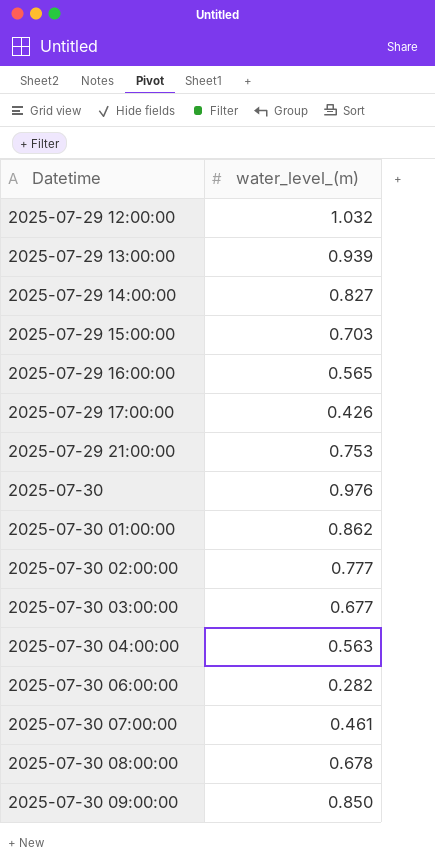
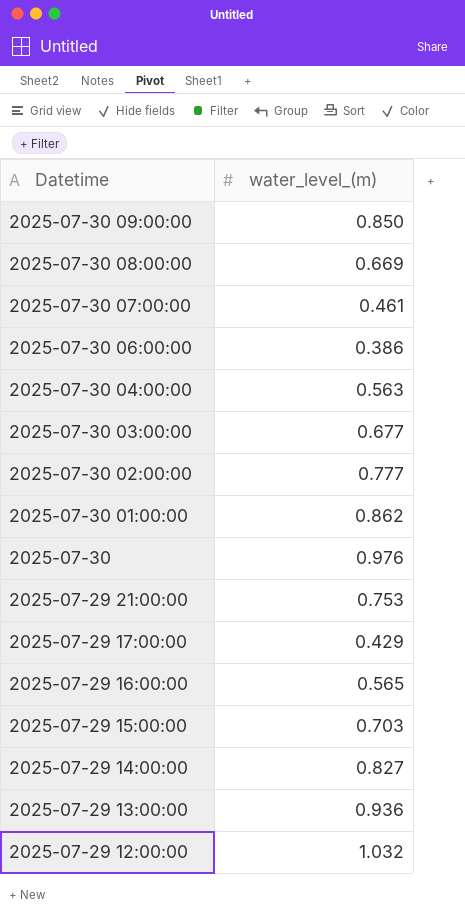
row order: Datetime ascending -> Datetime descending
2025-07-30 08:00:00 | water_level_(m): 0.678 -> 0.669
2025-07-30 06:00:00 | water_level_(m): 0.282 -> 0.386
2025-07-29 17:00:00 | water_level_(m): 0.426 -> 0.429
2025-07-29 13:00:00 | water_level_(m): 0.939 -> 0.936

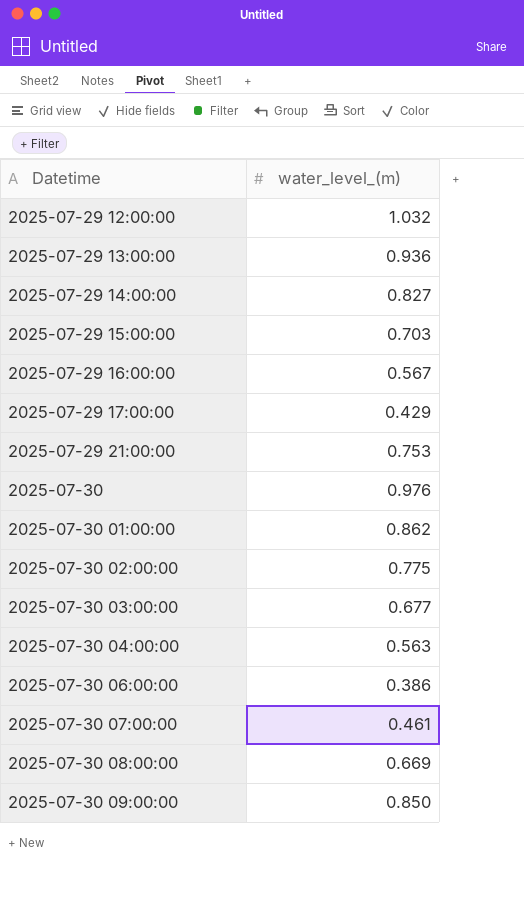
row order: Datetime descending -> Datetime ascending
2025-07-29 16:00:00 | water_level_(m): 0.565 -> 0.567
2025-07-30 02:00:00 | water_level_(m): 0.777 -> 0.775

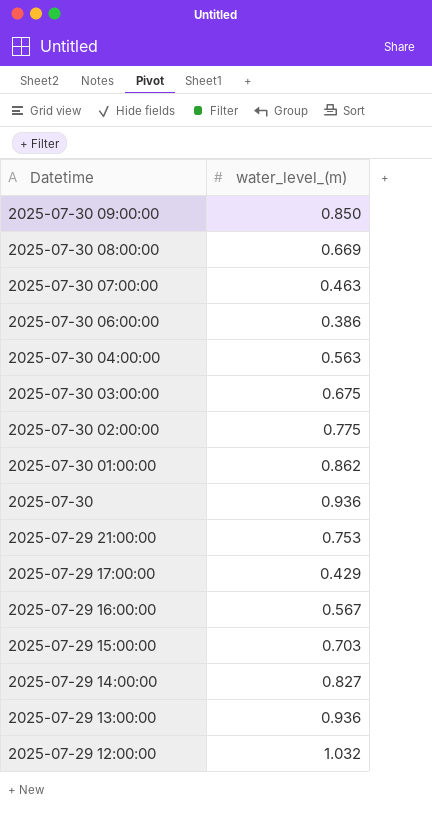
row order: Datetime ascending -> Datetime descending
2025-07-30 07:00:00 | water_level_(m): 0.461 -> 0.463
2025-07-30 03:00:00 | water_level_(m): 0.677 -> 0.675
2025-07-30 | water_level_(m): 0.976 -> 0.936

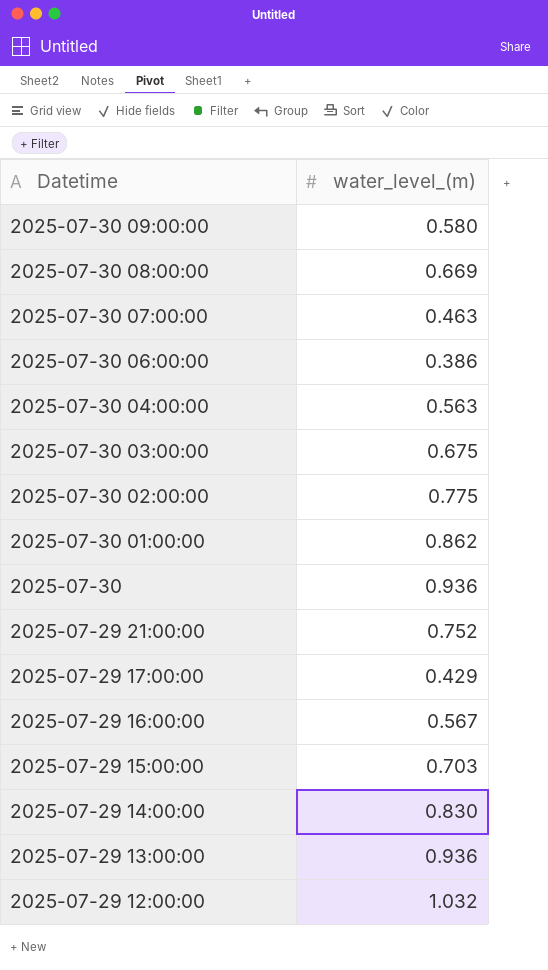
2025-07-30 09:00:00 | water_level_(m): 0.850 -> 0.580
2025-07-29 21:00:00 | water_level_(m): 0.753 -> 0.752
2025-07-29 14:00:00 | water_level_(m): 0.827 -> 0.830

